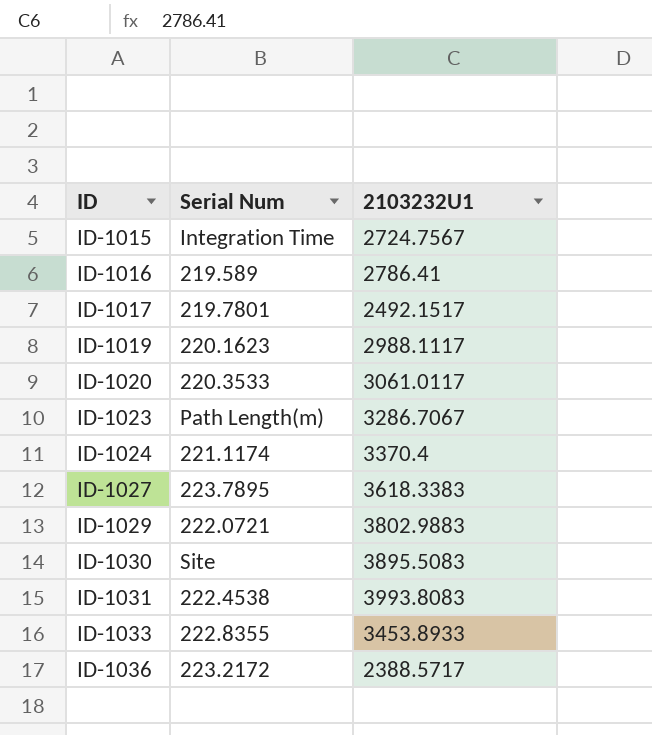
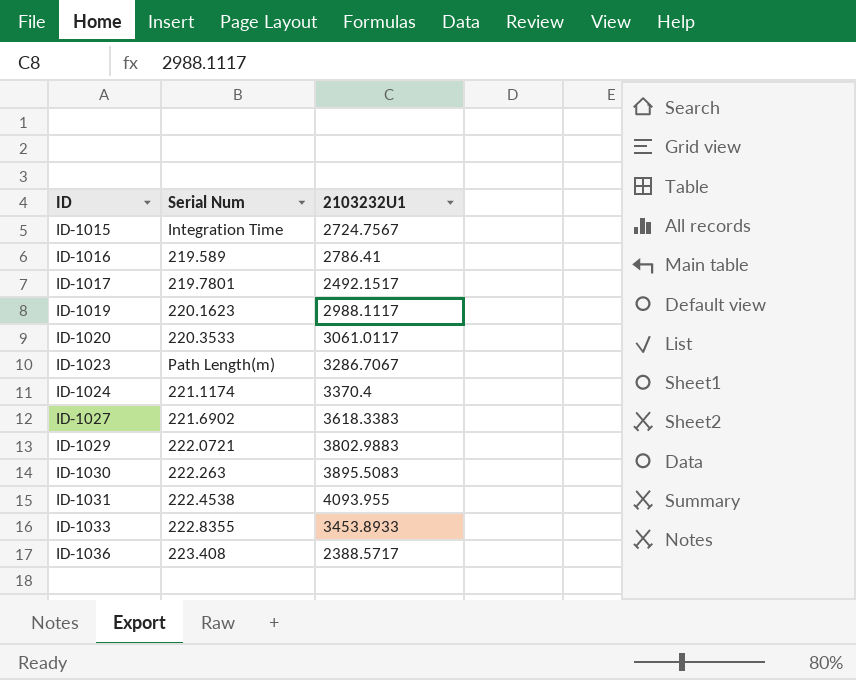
ID-1027 | Serial Num: 223.7895 -> 221.6902
ID-1030 | Serial Num: Site -> 222.263
ID-1031 | 2103232U1: 3993.8083 -> 4093.955
ID-1036 | Serial Num: 223.2172 -> 223.408

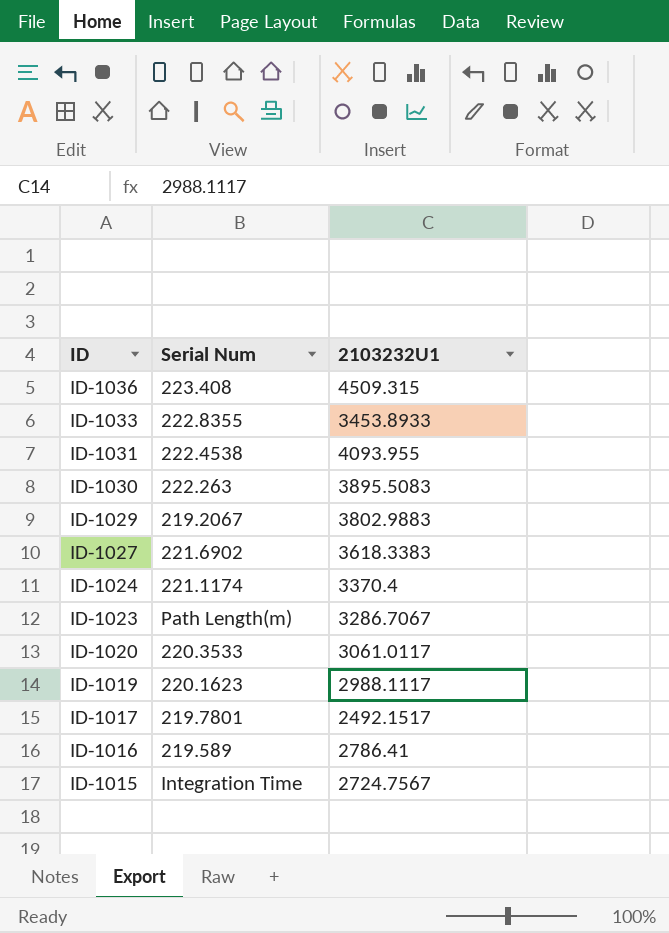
row order: ID ascending -> ID descending
ID-1036 | 2103232U1: 2388.5717 -> 4509.315
ID-1029 | Serial Num: 222.0721 -> 219.2067

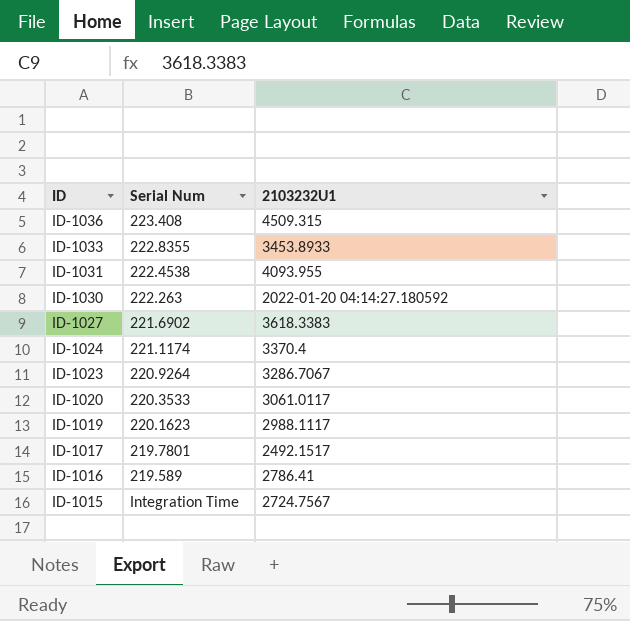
row ID-1029: 219.2067 | 3802.9883 -> none
ID-1030 | 2103232U1: 3895.5083 -> 2022-01-20 04:14:27.180592
ID-1023 | Serial Num: Path Length(m) -> 220.9264

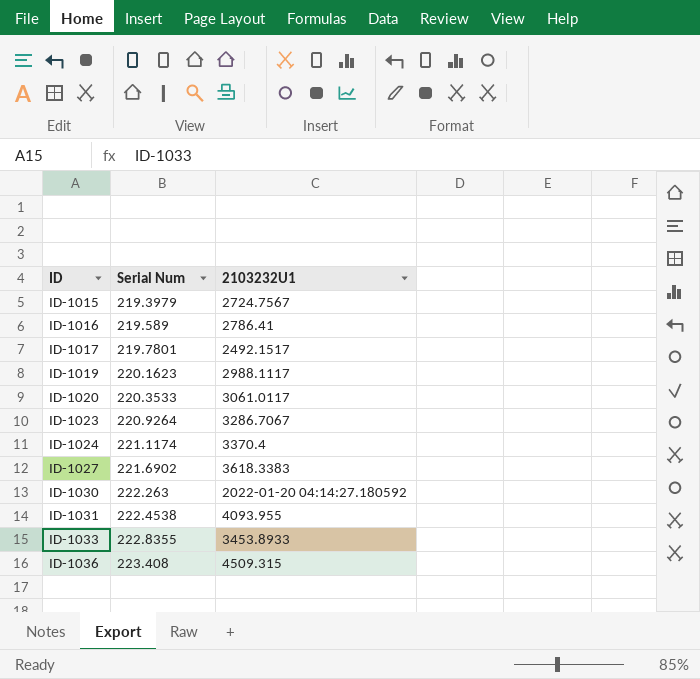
row order: ID descending -> ID ascending
ID-1015 | Serial Num: Integration Time -> 219.3979

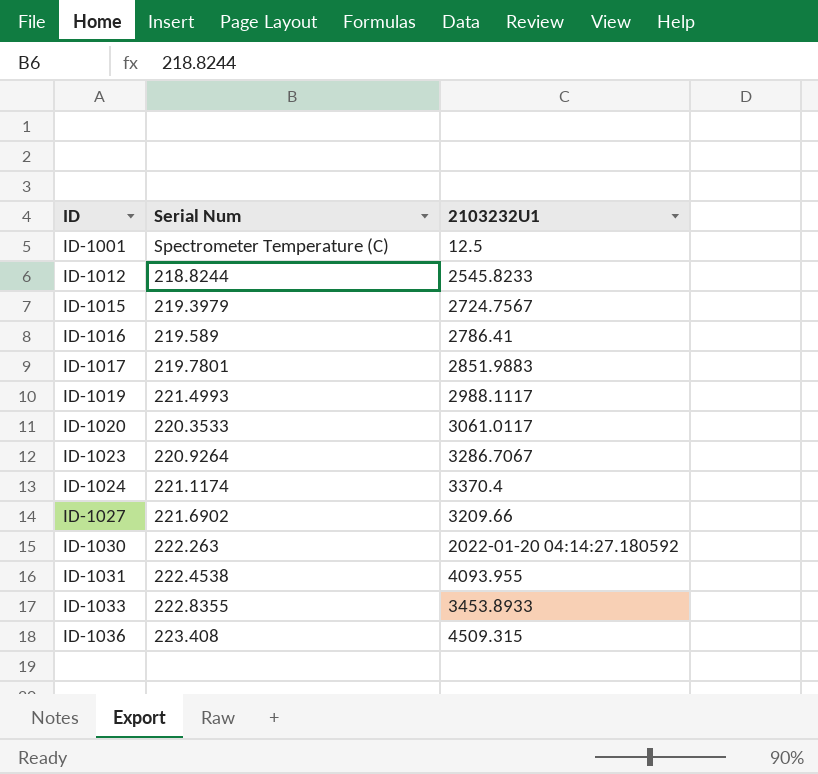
row ID-1001: none -> Spectrometer Temperature (C) | 12.5
row ID-1012: none -> 218.8244 | 2545.8233
ID-1017 | 2103232U1: 2492.1517 -> 2851.9883
ID-1019 | Serial Num: 220.1623 -> 221.4993
ID-1027 | 2103232U1: 3618.3383 -> 3209.66

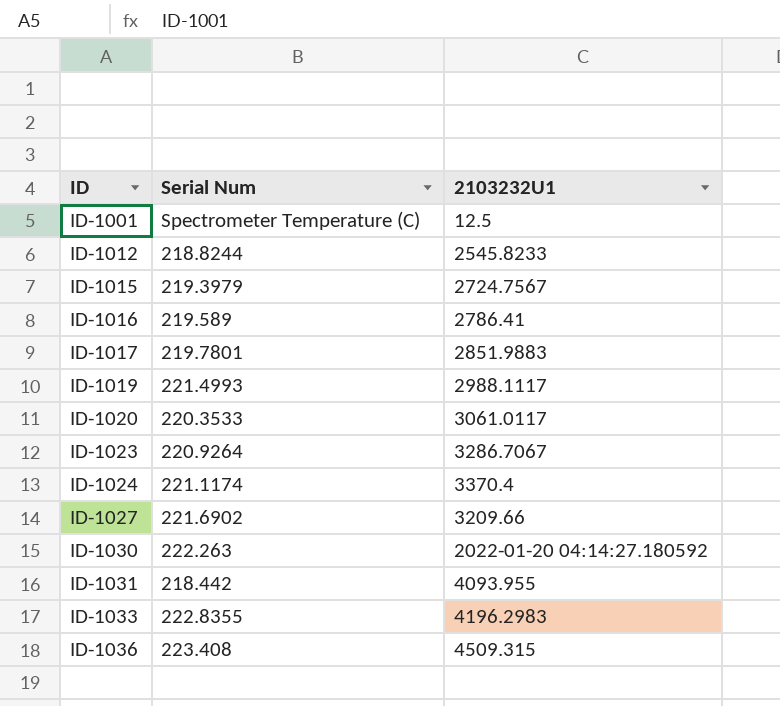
ID-1031 | Serial Num: 222.4538 -> 218.442
ID-1033 | 2103232U1: 3453.8933 -> 4196.2983

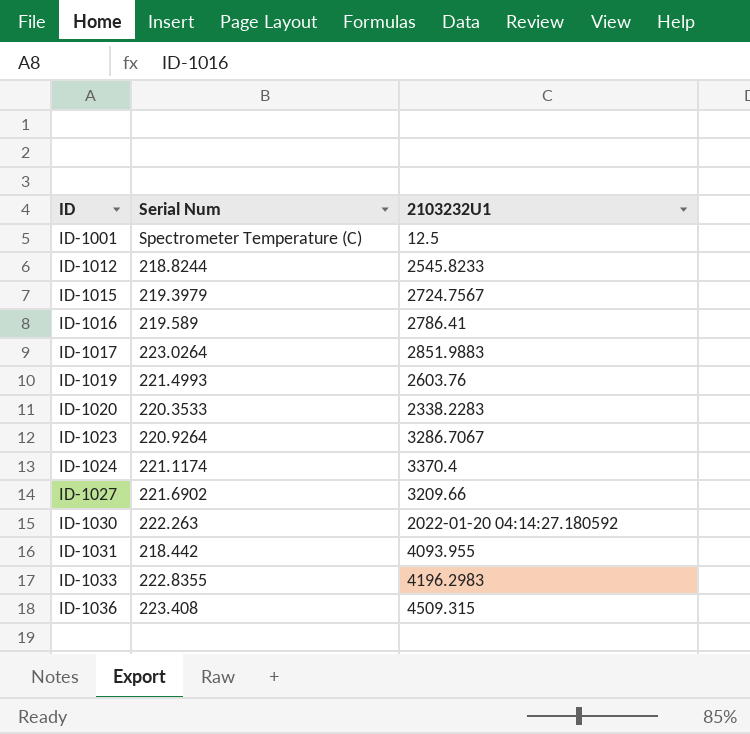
ID-1017 | Serial Num: 219.7801 -> 223.0264
ID-1019 | 2103232U1: 2988.1117 -> 2603.76
ID-1020 | 2103232U1: 3061.0117 -> 2338.2283

